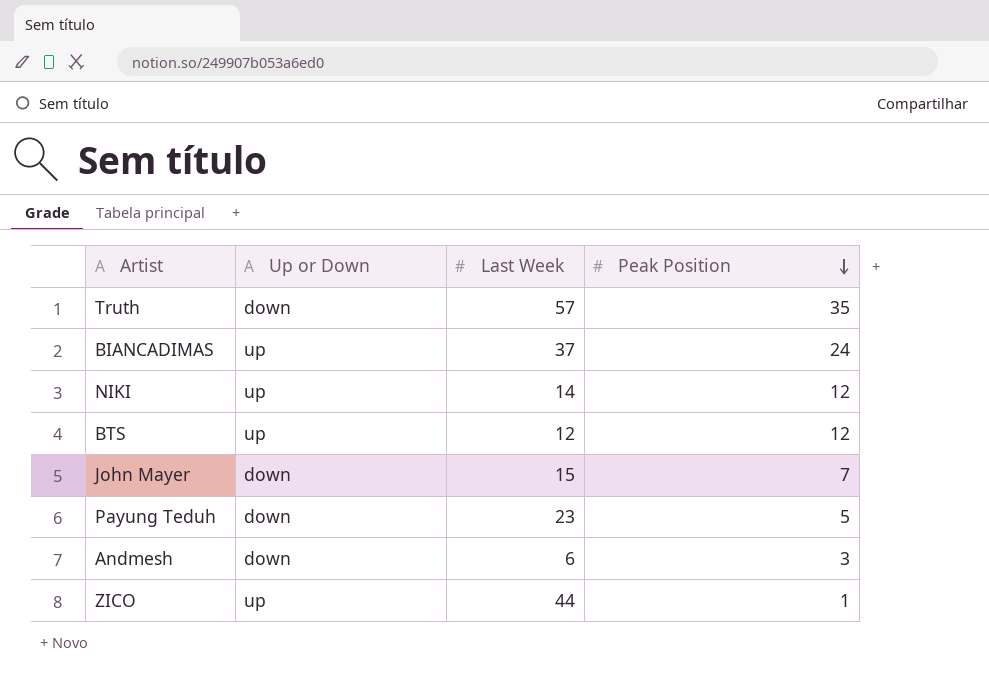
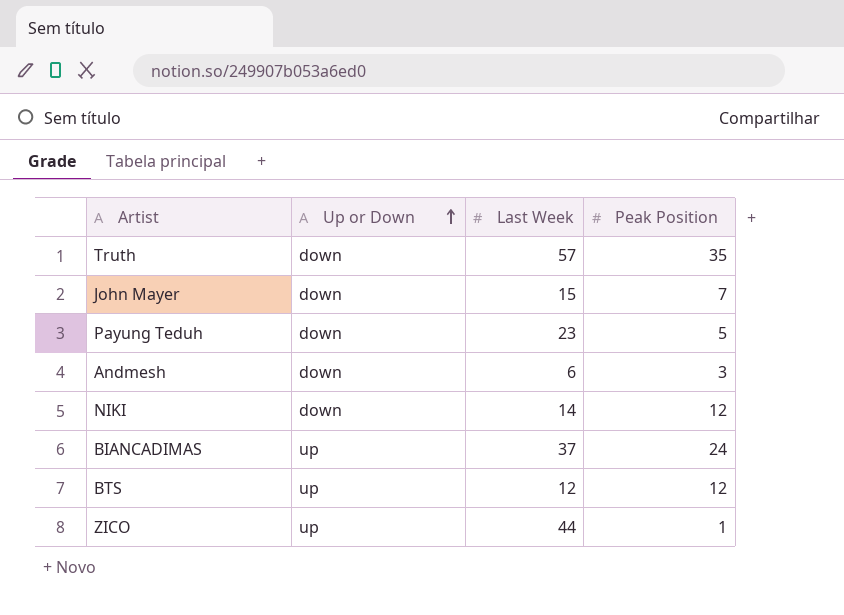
row order: Peak Position descending -> Up or Down ascending
NIKI | Up or Down: up -> down

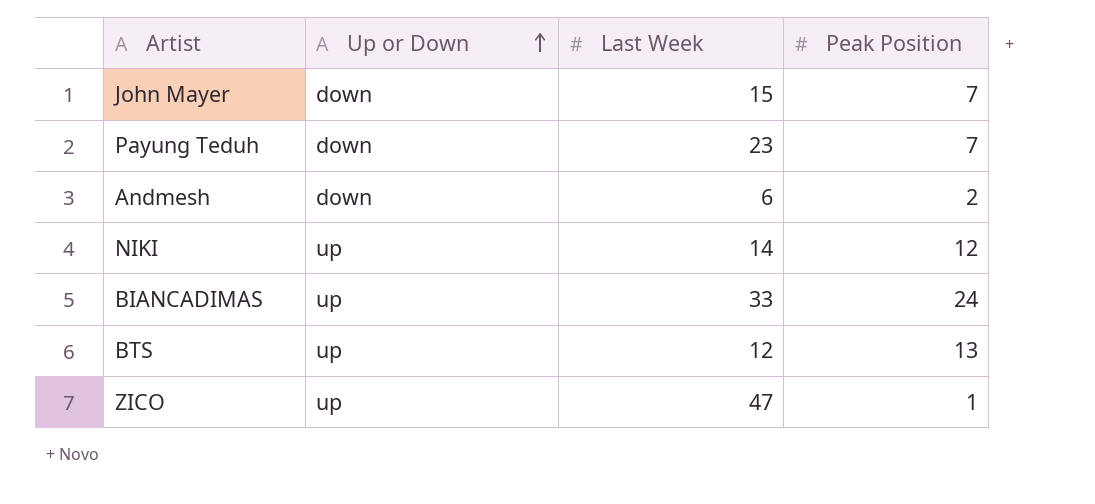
row Truth: down | 57 | 35 -> none
Payung Teduh | Peak Position: 5 -> 7
Andmesh | Peak Position: 3 -> 2
NIKI | Up or Down: down -> up
BIANCADIMAS | Last Week: 37 -> 33
BTS | Peak Position: 12 -> 13
ZICO | Last Week: 44 -> 47

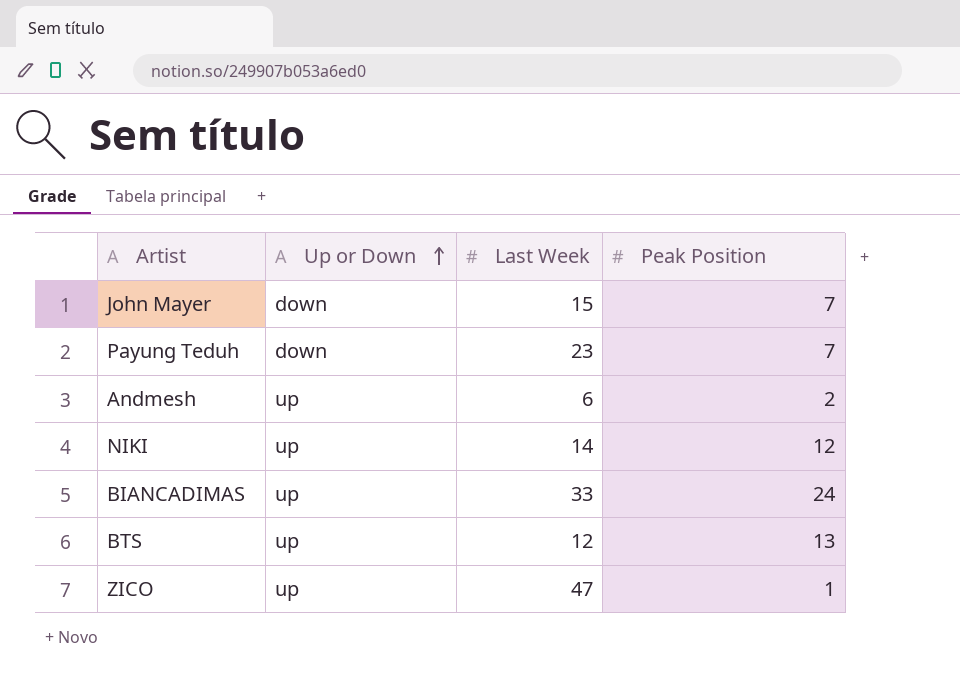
Andmesh | Up or Down: down -> up

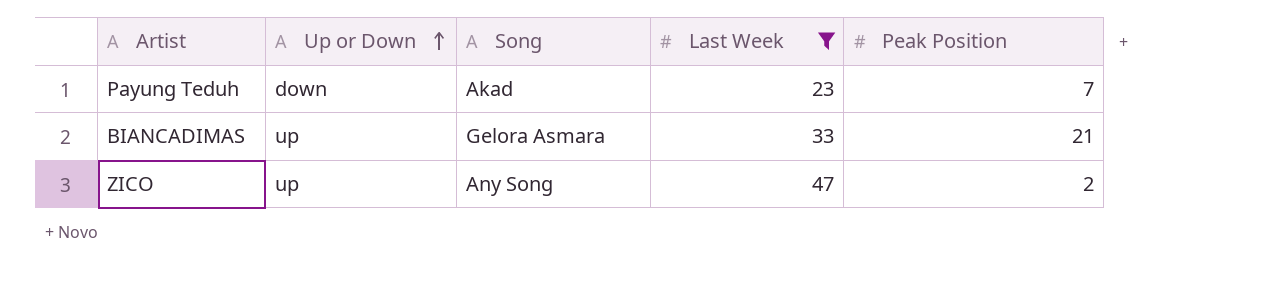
filter: none -> Last Week >= 23
column Song | position: none -> 3
BIANCADIMAS | Peak Position: 24 -> 21
ZICO | Peak Position: 1 -> 2

